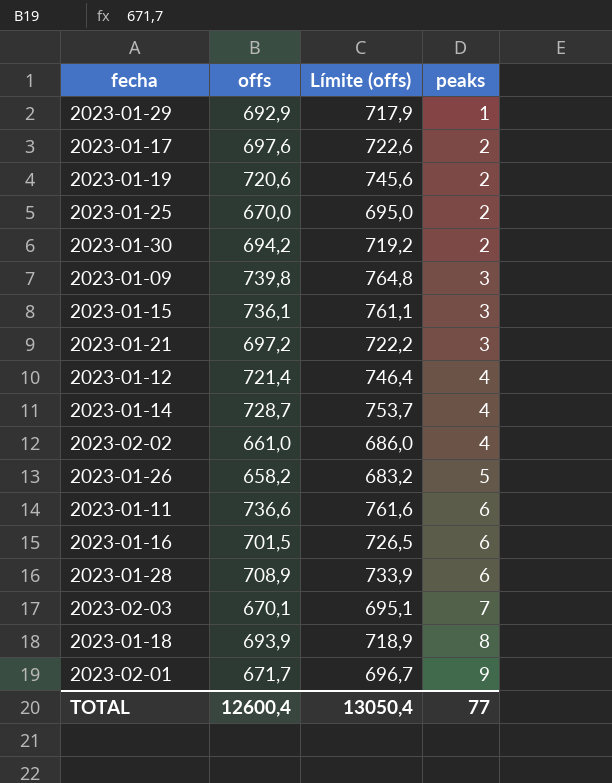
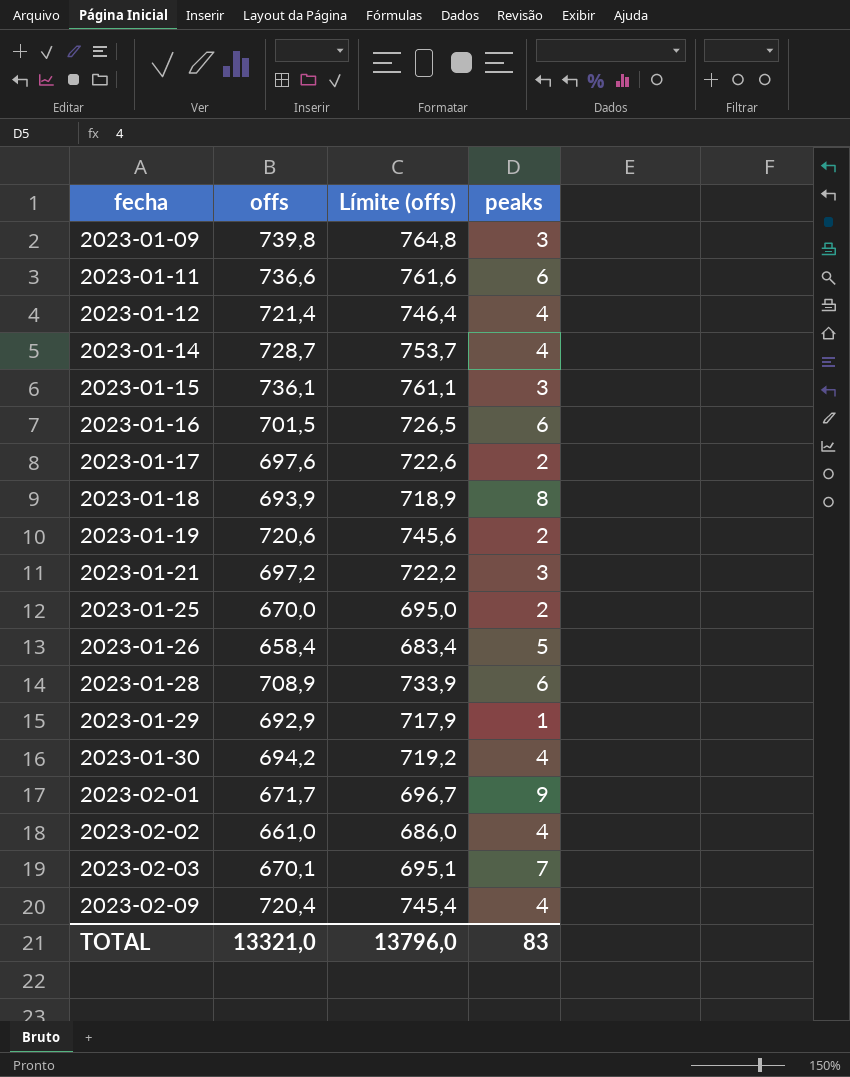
row order: peaks ascending -> fecha ascending
2023-01-26 | offs: 658,2 -> 658,4
2023-01-26 | Límite (offs): 683,2 -> 683,4
2023-01-30 | peaks: 2 -> 4
row 2023-02-09: none -> 720,4 | 745,4 | 4
TOTAL | offs: 12600,4 -> 13321,0
TOTAL | Límite (offs): 13050,4 -> 13796,0
TOTAL | peaks: 77 -> 83

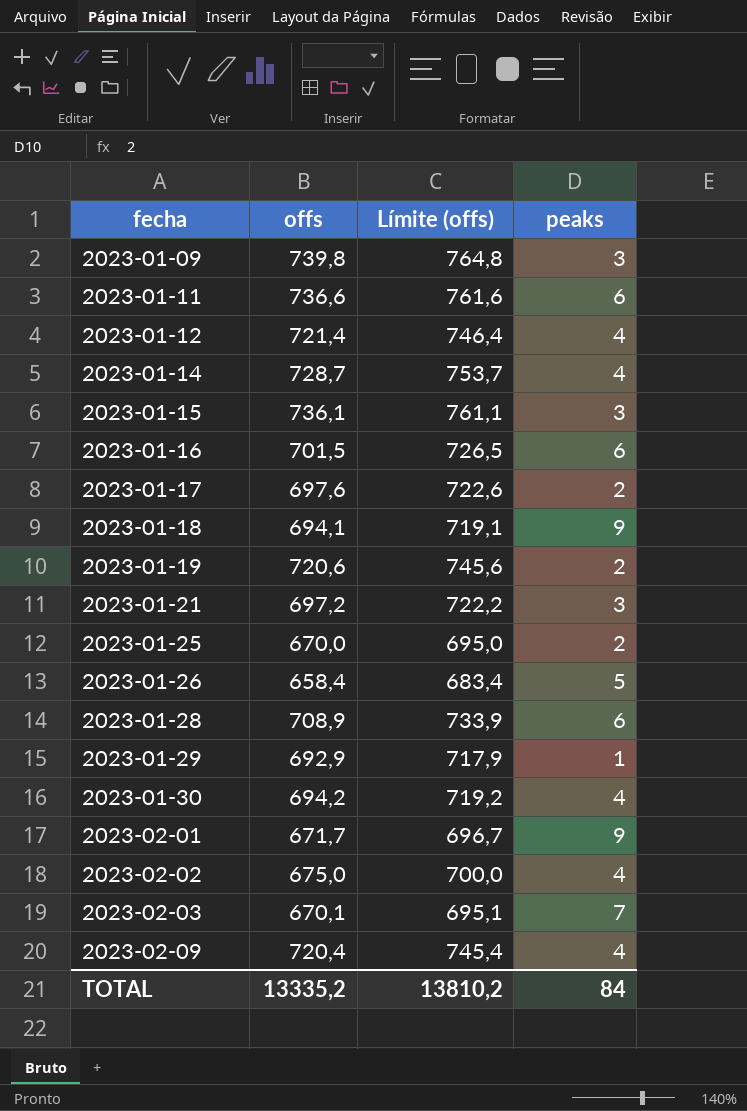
2023-01-18 | offs: 693,9 -> 694,1
2023-01-18 | Límite (offs): 718,9 -> 719,1
2023-01-18 | peaks: 8 -> 9
2023-02-02 | offs: 661,0 -> 675,0
2023-02-02 | Límite (offs): 686,0 -> 700,0
TOTAL | offs: 13321,0 -> 13335,2
TOTAL | Límite (offs): 13796,0 -> 13810,2
TOTAL | peaks: 83 -> 84

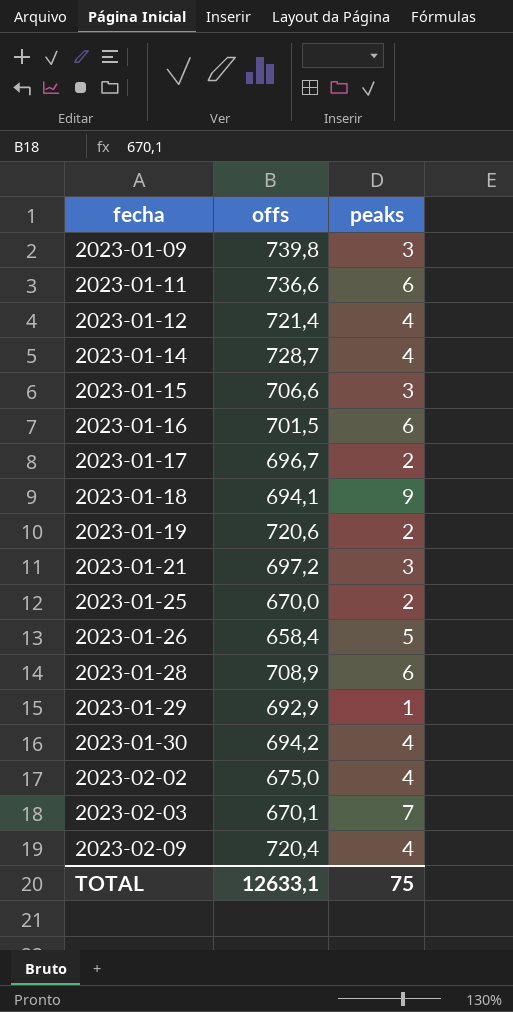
column Límite (offs) | formula: [offs] + 25 -> none
row 2023-02-01: 671,7 | 696,7 | 9 -> none
2023-01-15 | offs: 736,1 -> 706,6
2023-01-17 | offs: 697,6 -> 696,7
TOTAL | offs: 13335,2 -> 12633,1
TOTAL | peaks: 84 -> 75

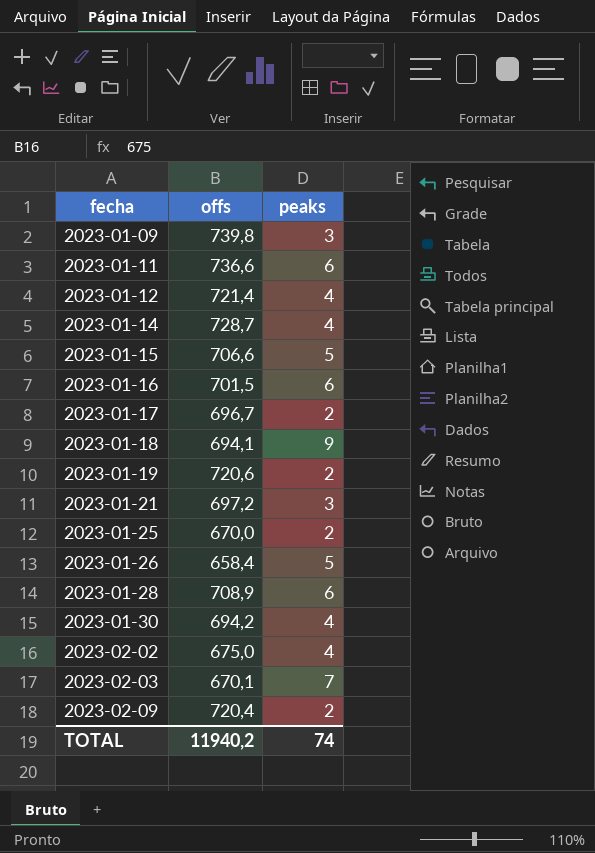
row 2023-01-29: 692,9 | 1 -> none
2023-01-15 | peaks: 3 -> 5
2023-02-09 | peaks: 4 -> 2
TOTAL | offs: 12633,1 -> 11940,2
TOTAL | peaks: 75 -> 74

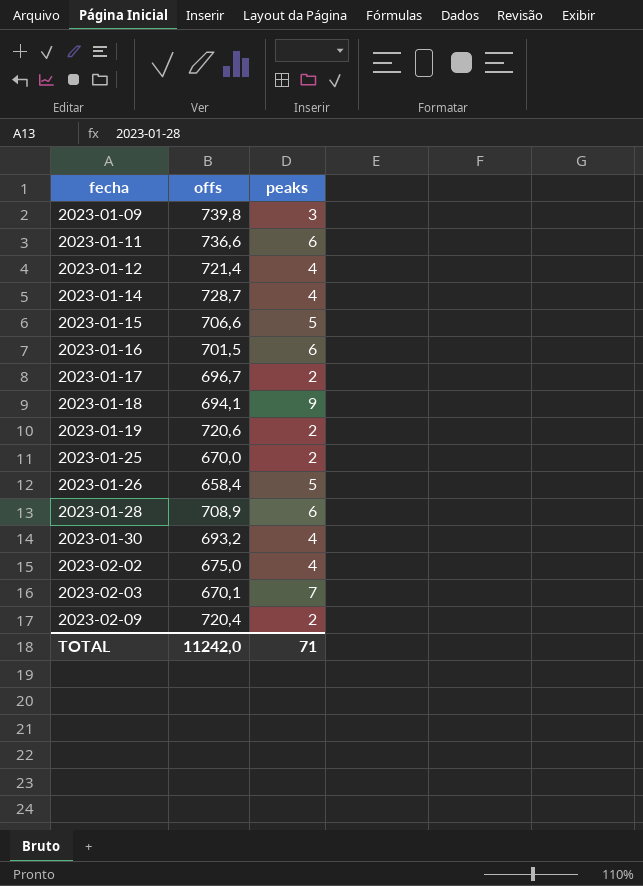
row 2023-01-21: 697,2 | 3 -> none
2023-01-30 | offs: 694,2 -> 693,2
TOTAL | offs: 11940,2 -> 11242,0
TOTAL | peaks: 74 -> 71

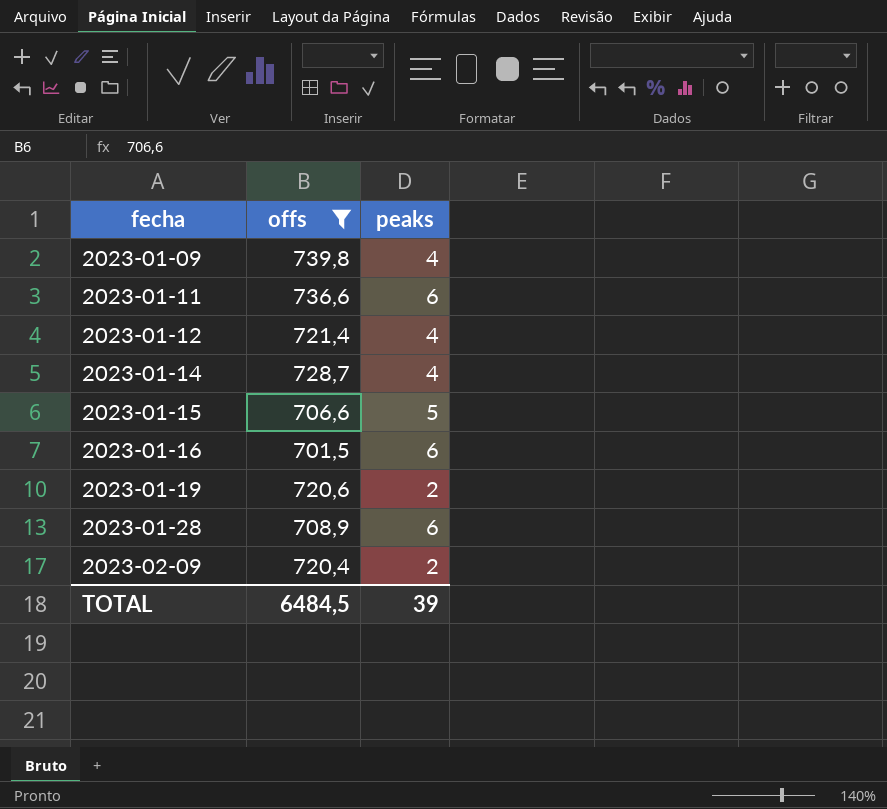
filter: none -> offs >= 701,5
2023-01-09 | peaks: 3 -> 4
TOTAL | offs: 11242,0 -> 6484,5
TOTAL | peaks: 71 -> 39

